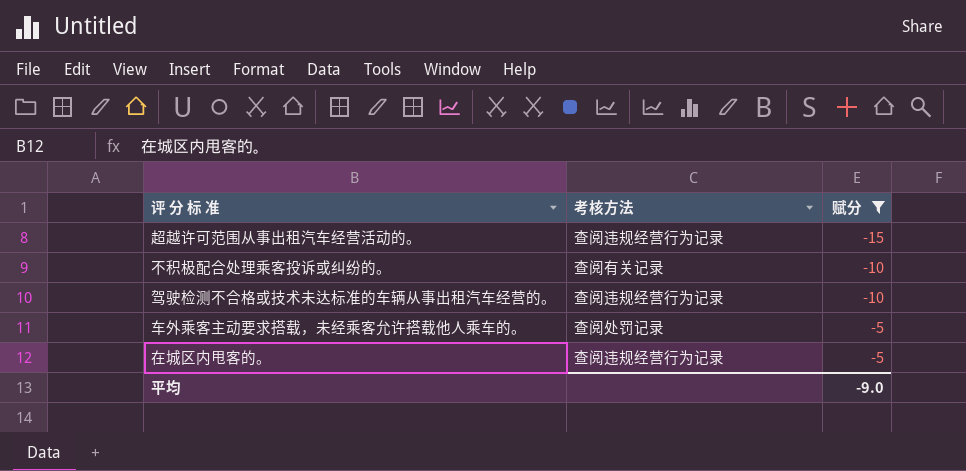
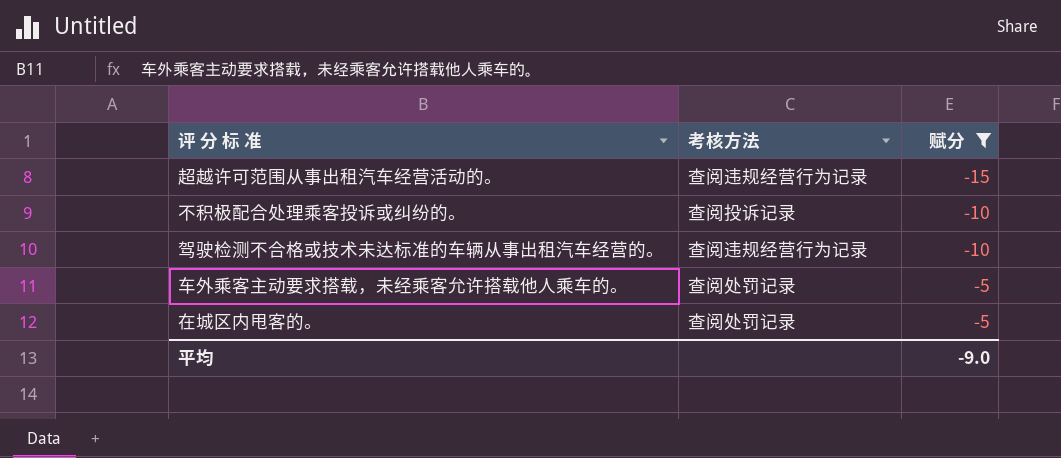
不积极配合处理乘客投诉或纠纷的。 | 考核方法: 查阅有关记录 -> 查阅投诉记录
在城区内甩客的。 | 考核方法: 查阅违规经营行为记录 -> 查阅处罚记录

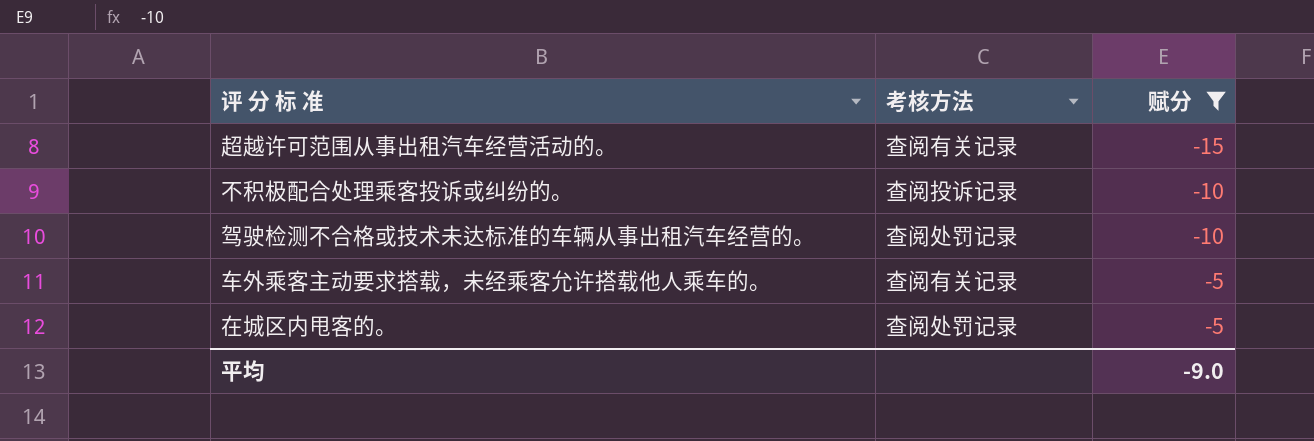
超越许可范围从事出租汽车经营活动的。 | 考核方法: 查阅违规经营行为记录 -> 查阅有关记录
驾驶检测不合格或技术未达标准的车辆从事出租汽车经营的。 | 考核方法: 查阅违规经营行为记录 -> 查阅处罚记录
车外乘客主动要求搭载，未经乘客允许搭载他人乘车的。 | 考核方法: 查阅处罚记录 -> 查阅有关记录

